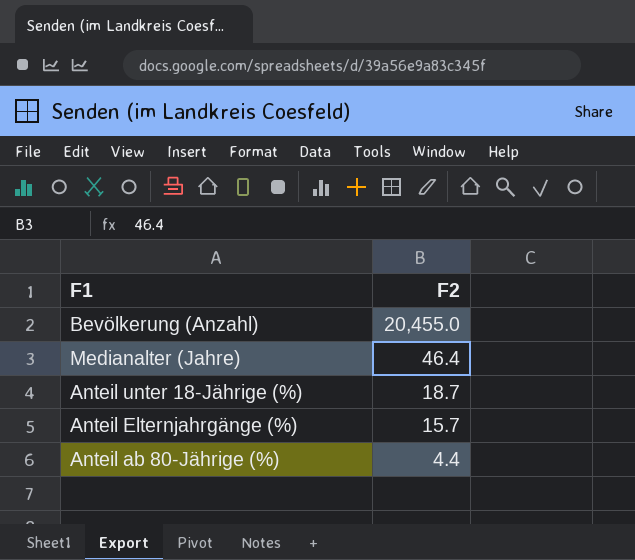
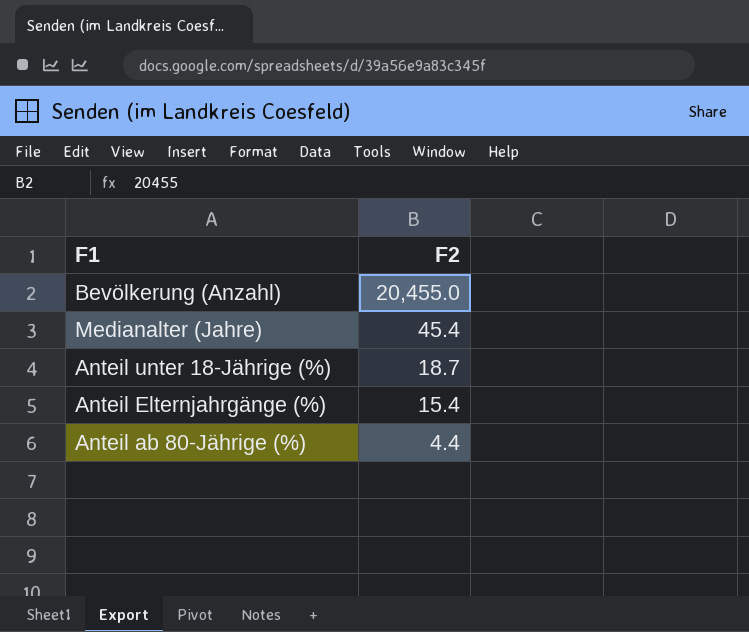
Medianalter (Jahre) | F2: 46.4 -> 45.4
Anteil Elternjahrgänge (%) | F2: 15.7 -> 15.4

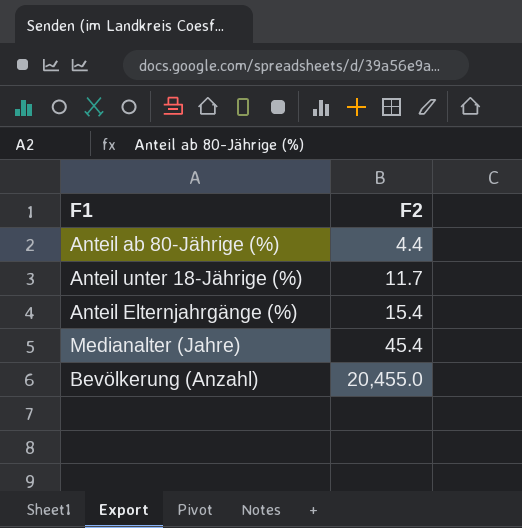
row order: F2 descending -> F2 ascending
Anteil unter 18-Jährige (%) | F2: 18.7 -> 11.7

